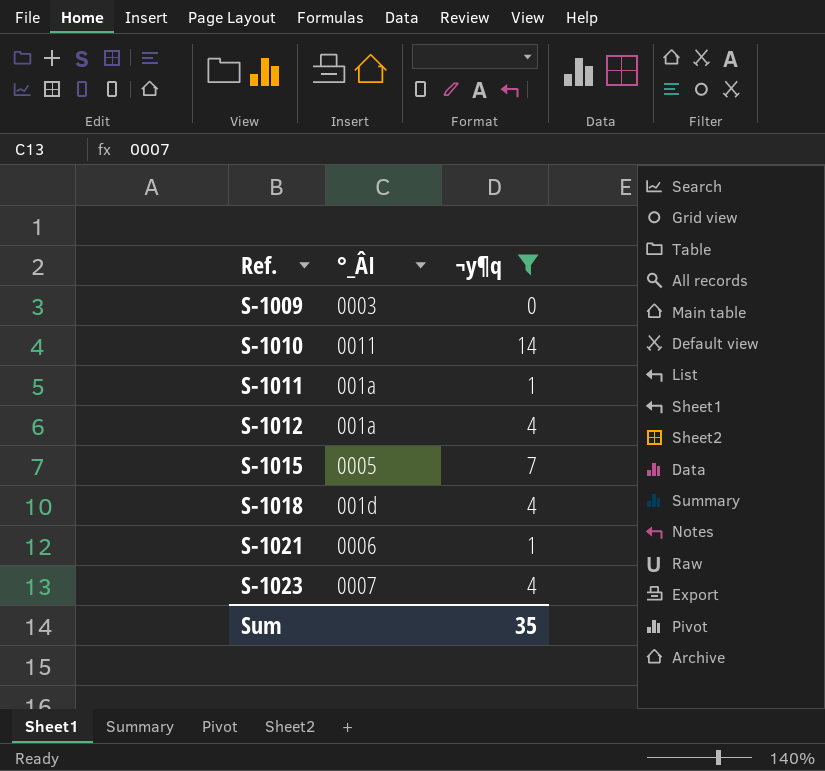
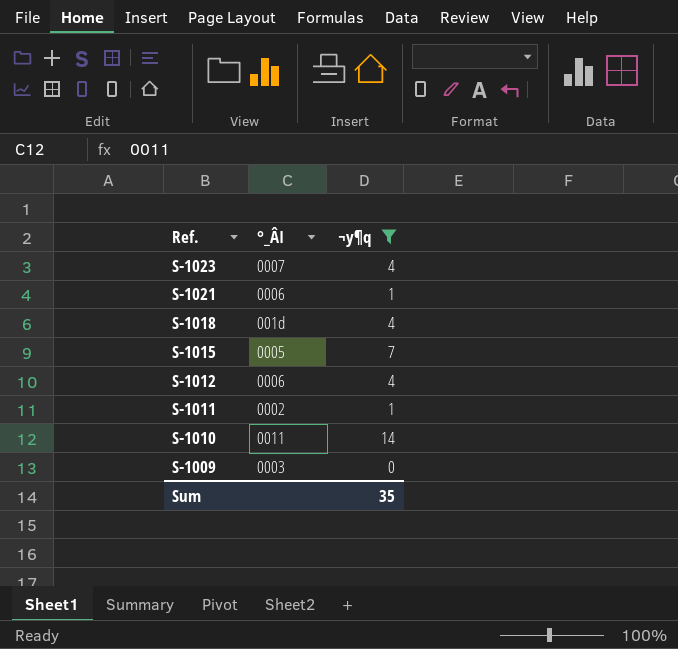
row order: Ref. ascending -> Ref. descending
S-1012 | °_ÂI: 001a -> 0006
S-1011 | °_ÂI: 001a -> 0002

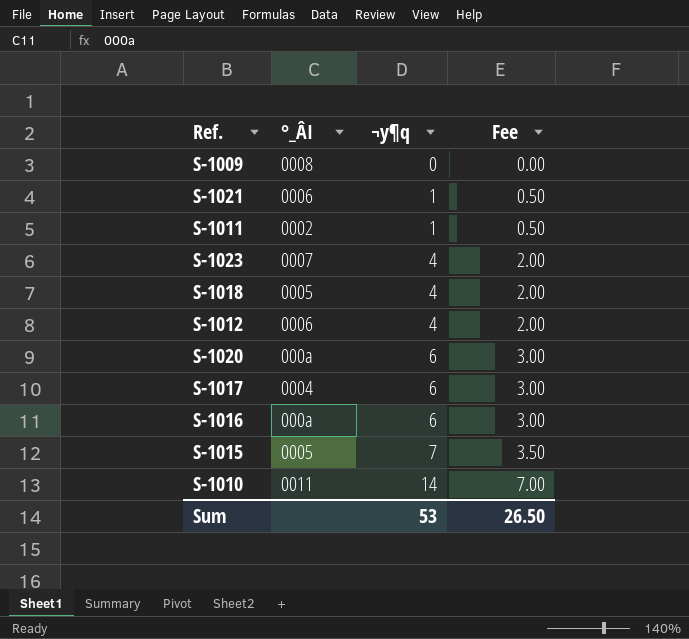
filter: ¬y¶q != 6 -> none
row order: Ref. descending -> ¬y¶q ascending
column Fee | formula: none -> [¬y¶q] * 0.5
S-1009 | °_ÂI: 0003 -> 0008
S-1018 | °_ÂI: 001d -> 0005
Sum | ¬y¶q: 35 -> 53

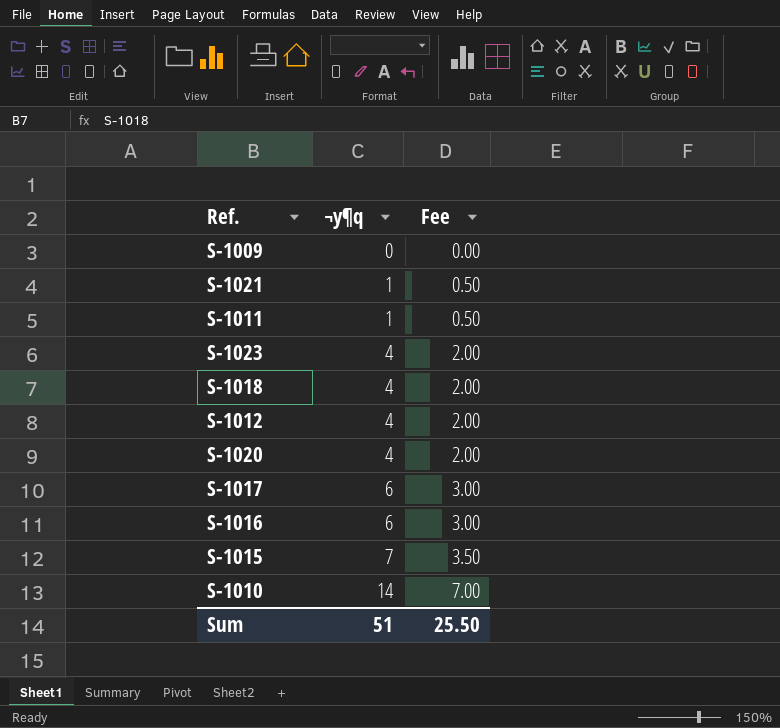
column °_ÂI | position: 2 -> none
S-1020 | ¬y¶q: 6 -> 4
S-1020 | Fee: 3.00 -> 2.00
Sum | ¬y¶q: 53 -> 51
Sum | Fee: 26.50 -> 25.50

